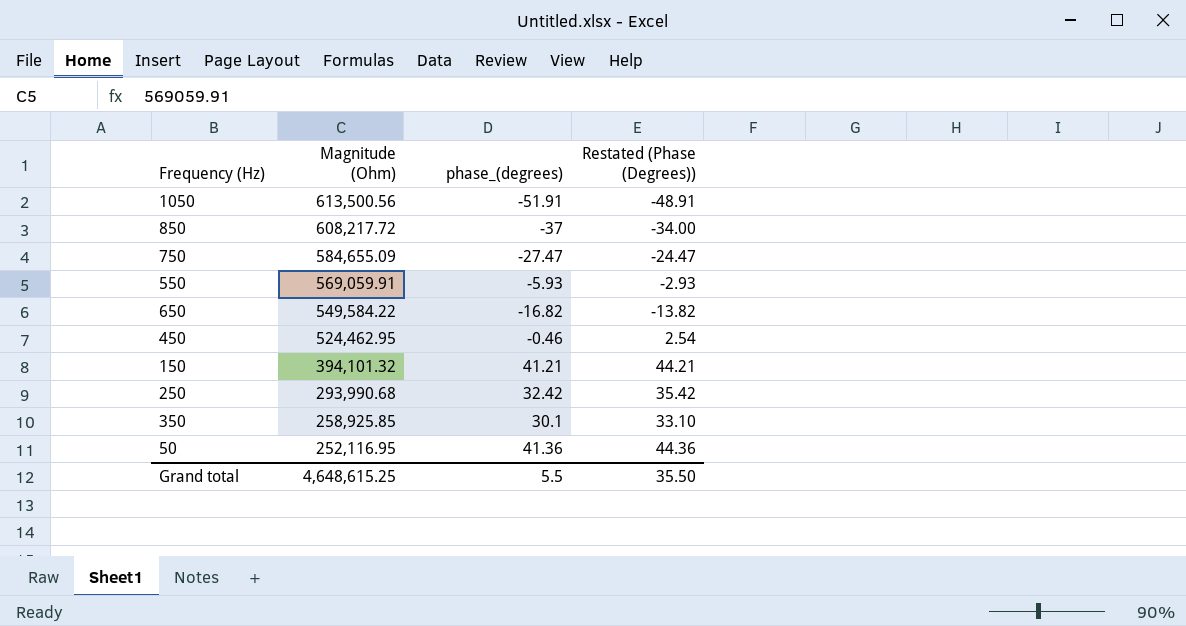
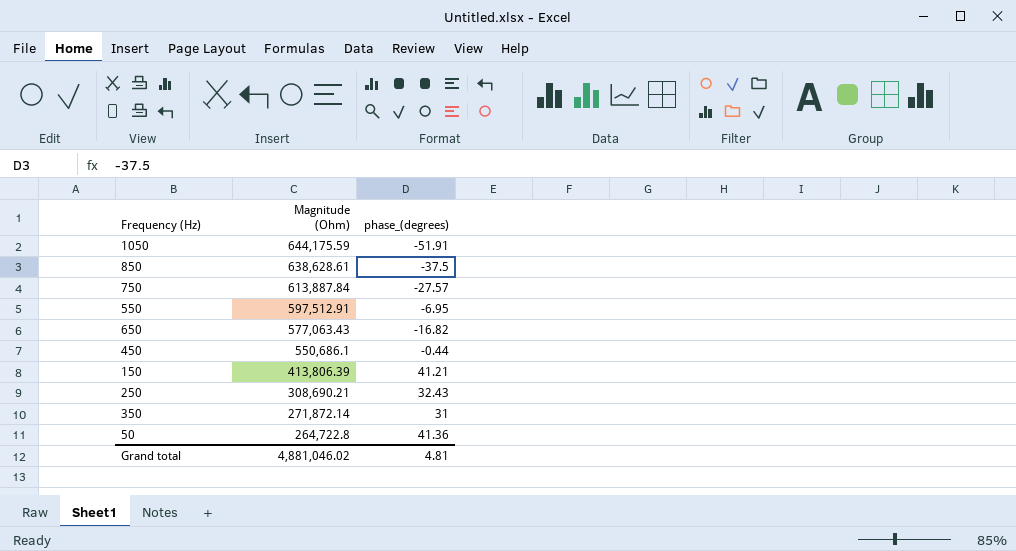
column Restated (Phase (Degrees)) | formula: [phase_(degrees)] + 3 -> none
1050 | Magnitude (Ohm): 613,500.56 -> 644,175.59
850 | Magnitude (Ohm): 608,217.72 -> 638,628.61
850 | phase_(degrees): -37 -> -37.5
750 | Magnitude (Ohm): 584,655.09 -> 613,887.84
750 | phase_(degrees): -27.47 -> -27.57
550 | Magnitude (Ohm): 569,059.91 -> 597,512.91
550 | phase_(degrees): -5.93 -> -6.95
650 | Magnitude (Ohm): 549,584.22 -> 577,063.43
450 | Magnitude (Ohm): 524,462.95 -> 550,686.1
450 | phase_(degrees): -0.46 -> -0.44
150 | Magnitude (Ohm): 394,101.32 -> 413,806.39
250 | Magnitude (Ohm): 293,990.68 -> 308,690.21
250 | phase_(degrees): 32.42 -> 32.43
350 | Magnitude (Ohm): 258,925.85 -> 271,872.14
350 | phase_(degrees): 30.1 -> 31
50 | Magnitude (Ohm): 252,116.95 -> 264,722.8
Grand total | Magnitude (Ohm): 4,648,615.25 -> 4,881,046.02
Grand total | phase_(degrees): 5.5 -> 4.81

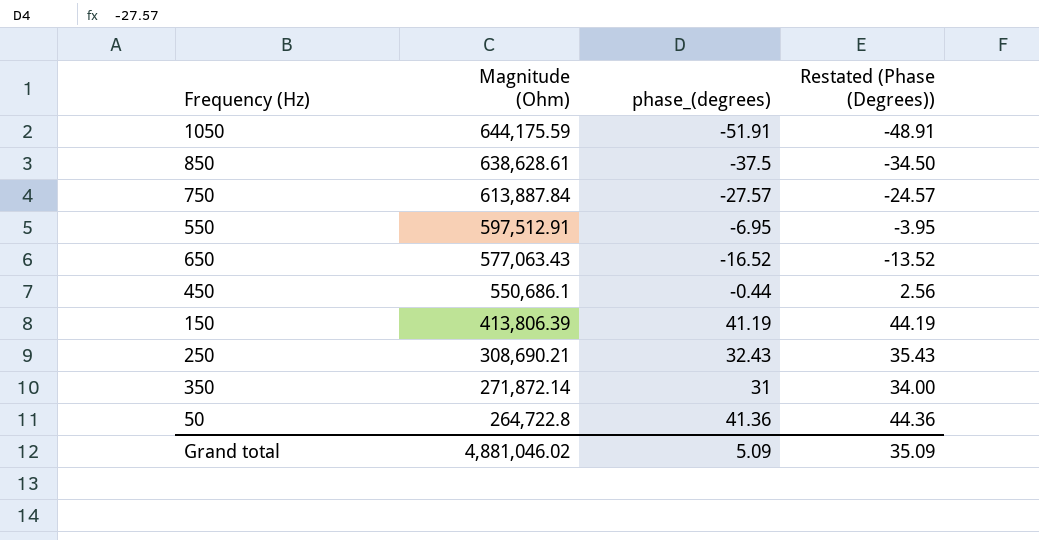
column Restated (Phase (Degrees)) | formula: none -> [phase_(degrees)] + 3
650 | phase_(degrees): -16.82 -> -16.52
150 | phase_(degrees): 41.21 -> 41.19
Grand total | phase_(degrees): 4.81 -> 5.09

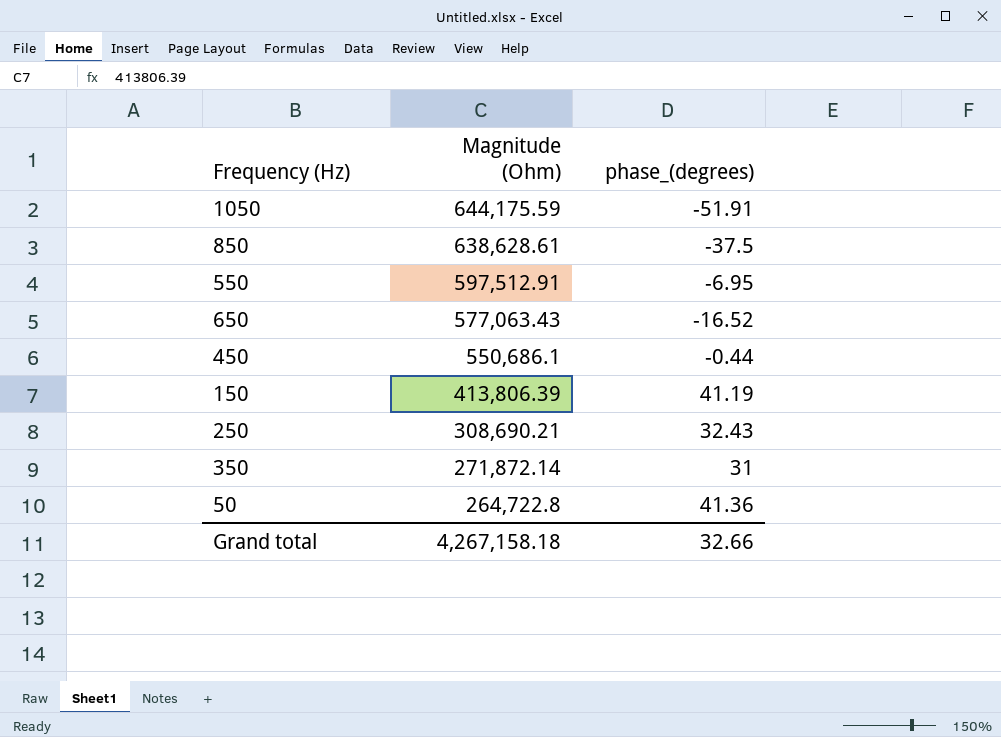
column Restated (Phase (Degrees)) | formula: [phase_(degrees)] + 3 -> none
row 750: 613,887.84 | -27.57 | -24.57 -> none
Grand total | Magnitude (Ohm): 4,881,046.02 -> 4,267,158.18
Grand total | phase_(degrees): 5.09 -> 32.66

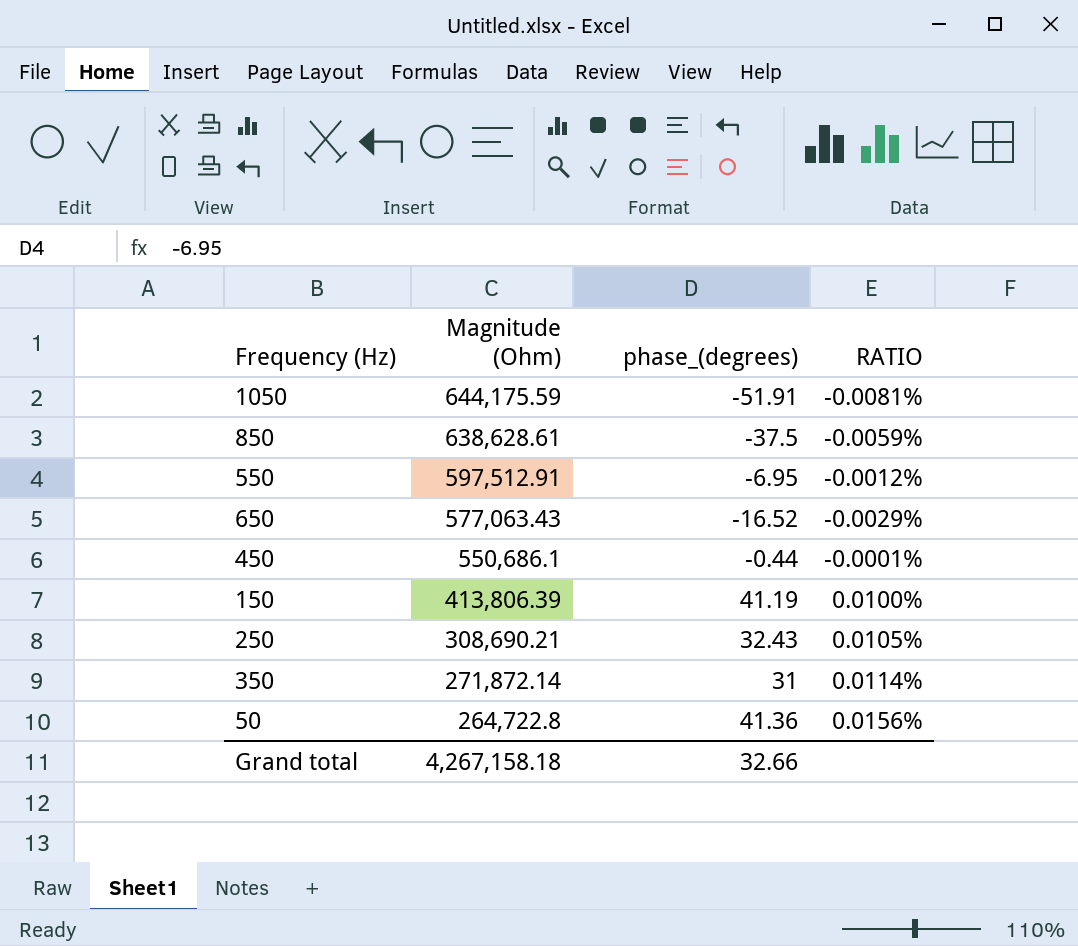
column RATIO | formula: none -> [phase_(degrees)] / [Magnitude (Ohm)]

